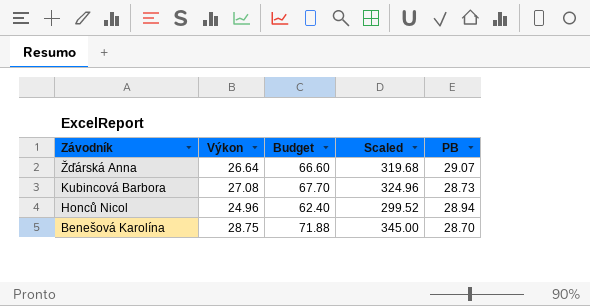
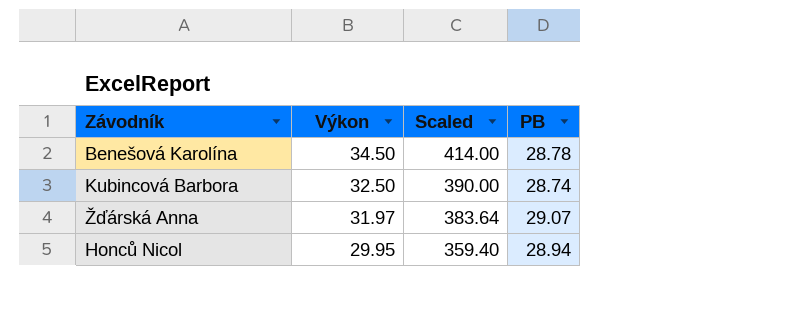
row order: Závodník descending -> Výkon descending
column Budget | formula: [Výkon] * 2.5 -> none
Benešová Karolína | Výkon: 28.75 -> 34.50
Benešová Karolína | Scaled: 345.00 -> 414.00
Benešová Karolína | PB: 28.70 -> 28.78
Kubincová Barbora | Výkon: 27.08 -> 32.50
Kubincová Barbora | Scaled: 324.96 -> 390.00
Kubincová Barbora | PB: 28.73 -> 28.74
Žďárská Anna | Výkon: 26.64 -> 31.97
Žďárská Anna | Scaled: 319.68 -> 383.64
Honců Nicol | Výkon: 24.96 -> 29.95
Honců Nicol | Scaled: 299.52 -> 359.40

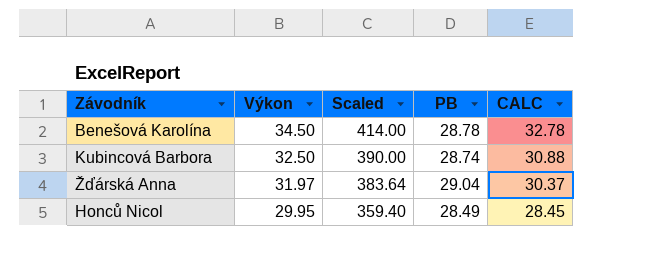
column CALC | formula: none -> [Výkon] * 0.95
Žďárská Anna | PB: 29.07 -> 29.04
Honců Nicol | PB: 28.94 -> 28.49

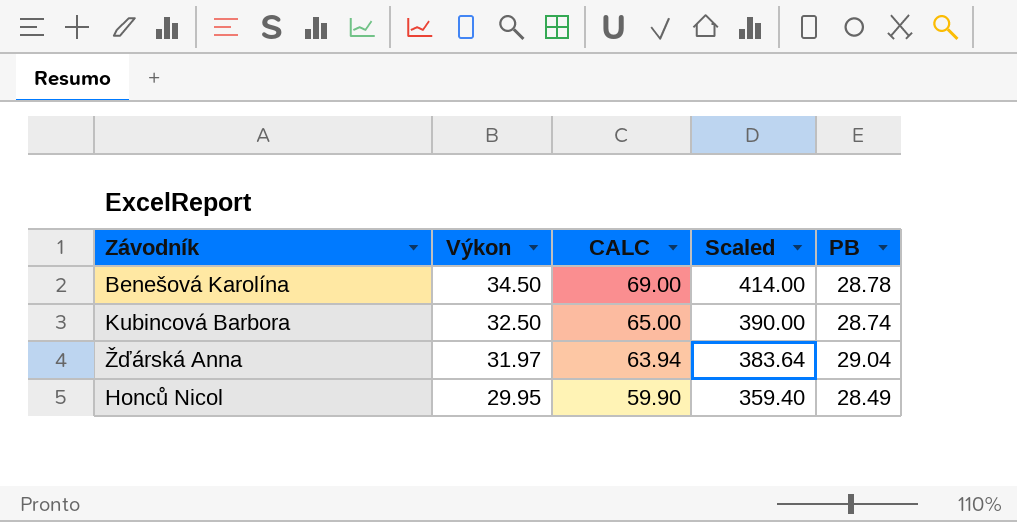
column CALC | formula: [Výkon] * 0.95 -> [Výkon] * 2
column CALC | position: 5 -> 3

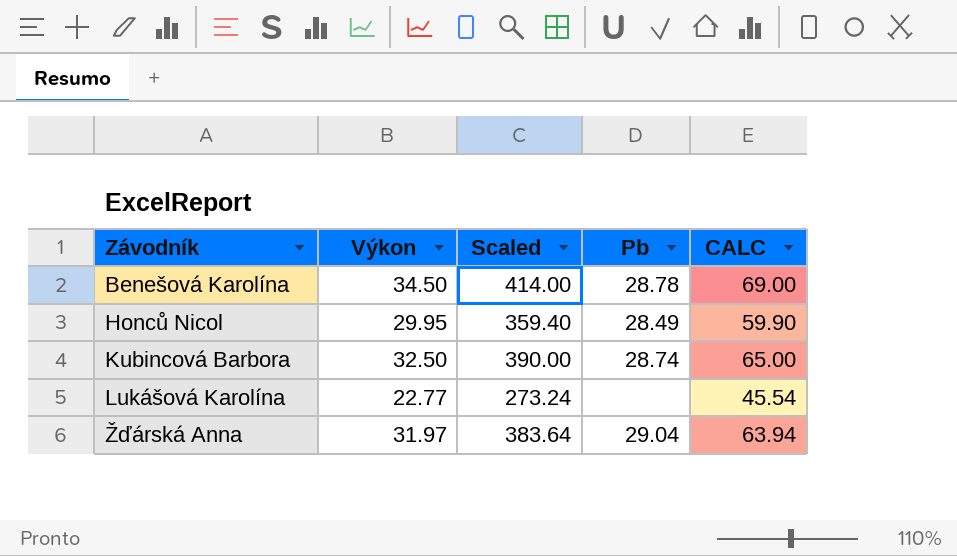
row order: Výkon descending -> Závodník ascending
column name: PB -> Pb
column CALC | position: 3 -> 5
row Lukášová Karolína: none -> 22.77 | 273.24 | none | 45.54

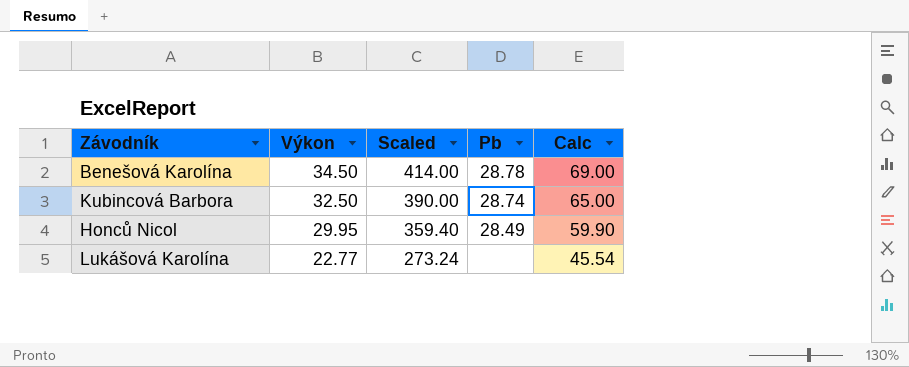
row order: Závodník ascending -> Výkon descending
column name: CALC -> Calc
row Žďárská Anna: 31.97 | 383.64 | 29.04 | 63.94 -> none

